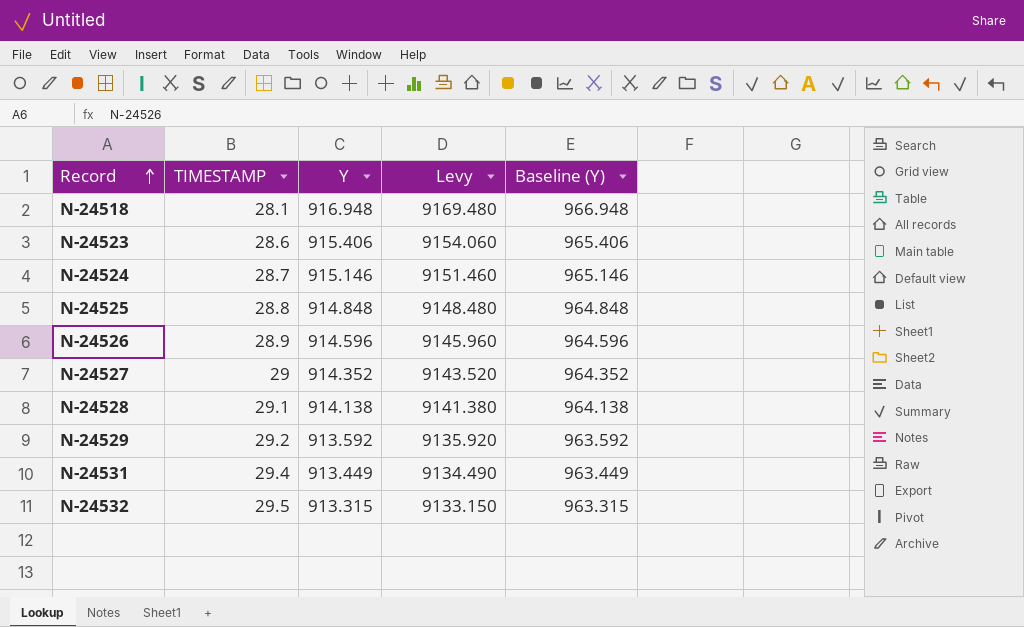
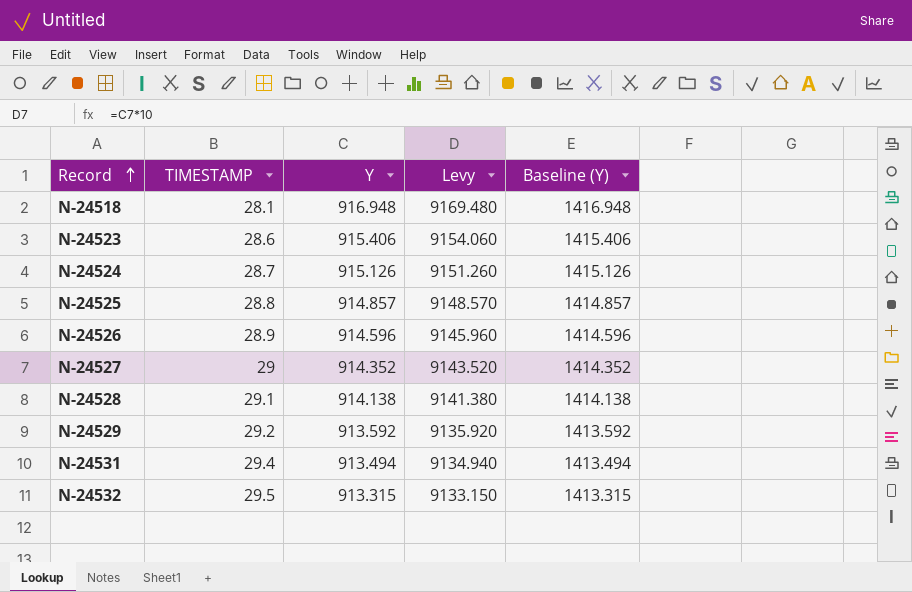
column Baseline (Y) | formula: [Y] + 50 -> [Y] + 500
N-24524 | Y: 915.146 -> 915.126
N-24524 | Levy: 9151.460 -> 9151.260
N-24525 | Y: 914.848 -> 914.857
N-24525 | Levy: 9148.480 -> 9148.570
N-24531 | Y: 913.449 -> 913.494
N-24531 | Levy: 9134.490 -> 9134.940

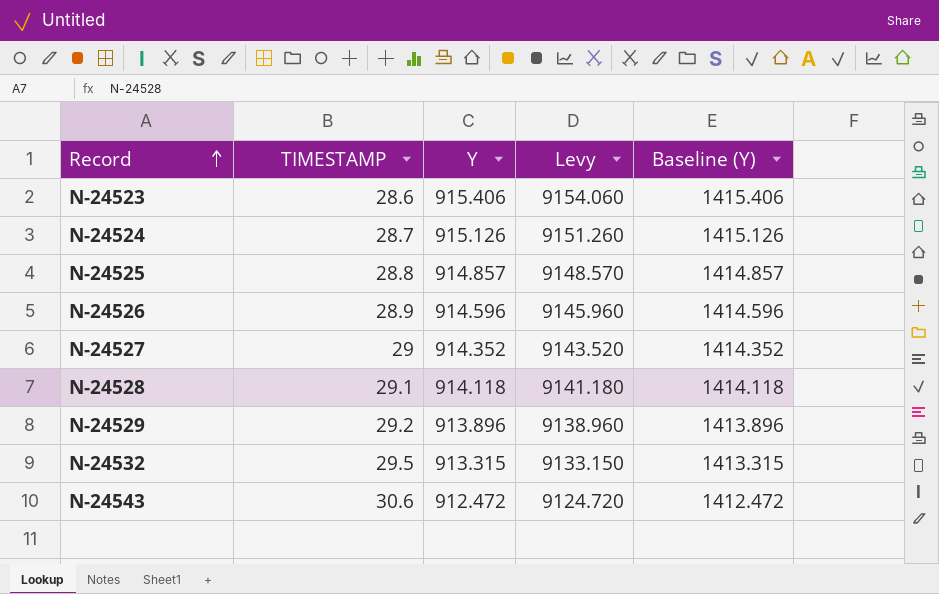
row N-24518: 28.1 | 916.948 | 9169.480 | 1416.948 -> none
row N-24531: 29.4 | 913.494 | 9134.940 | 1413.494 -> none
N-24528 | Y: 914.138 -> 914.118
N-24528 | Levy: 9141.380 -> 9141.180
N-24528 | Baseline (Y): 1414.138 -> 1414.118
N-24529 | Y: 913.592 -> 913.896
N-24529 | Levy: 9135.920 -> 9138.960
N-24529 | Baseline (Y): 1413.592 -> 1413.896
row N-24543: none -> 30.6 | 912.472 | 9124.720 | 1412.472

